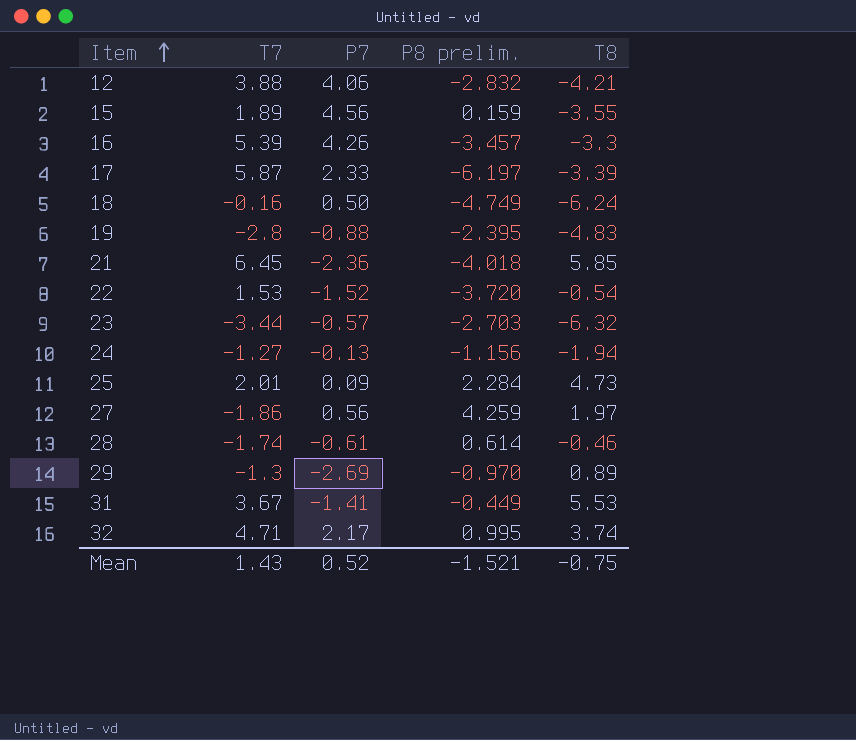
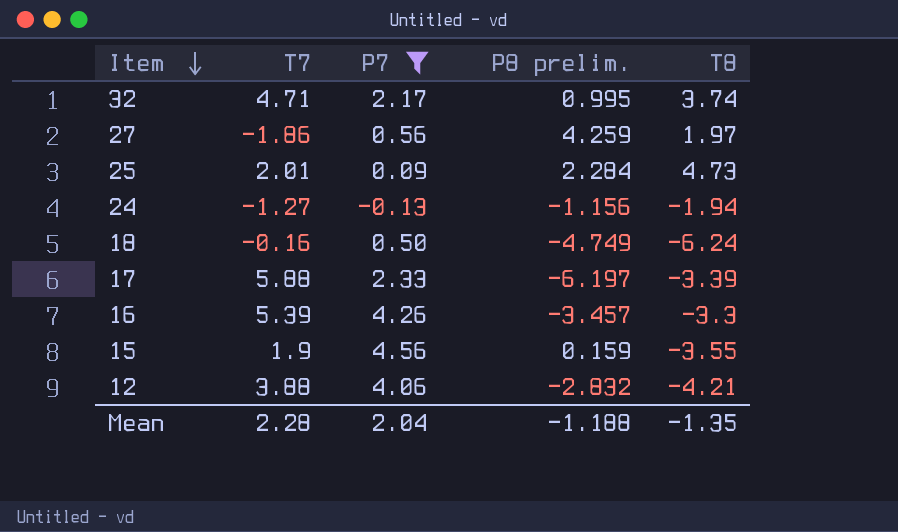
filter: none -> P7 >= -0.13
row order: Item ascending -> Item descending
17 | T7: 5.87 -> 5.88
15 | T7: 1.89 -> 1.9
Mean | T7: 1.43 -> 2.28
Mean | P7: 0.52 -> 2.04
Mean | P8 prelim.: -1.521 -> -1.188
Mean | T8: -0.75 -> -1.35

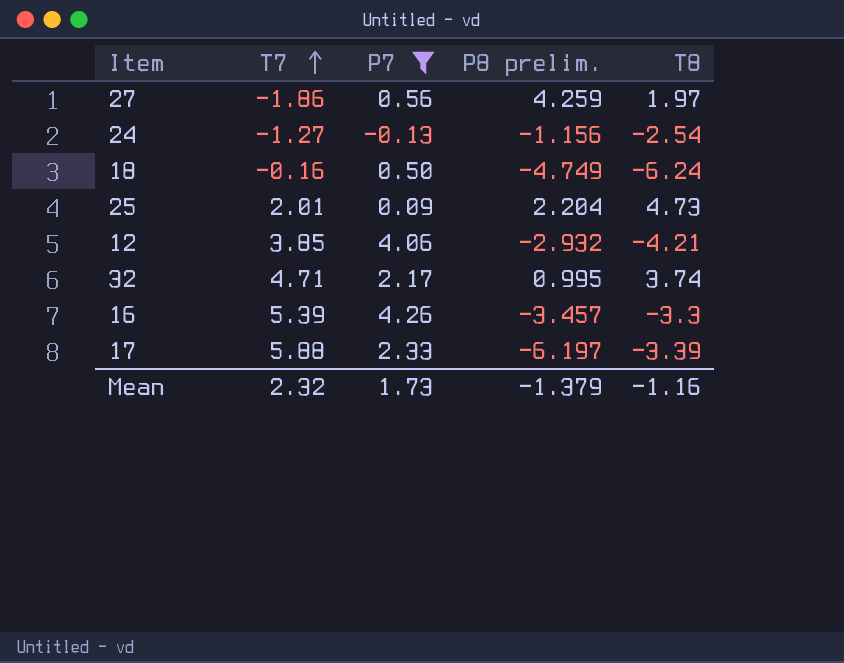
row order: Item descending -> T7 ascending
row 15: 1.9 | 4.56 | 0.159 | -3.55 -> none
24 | T8: -1.94 -> -2.54
25 | P8 prelim.: 2.284 -> 2.204
12 | T7: 3.88 -> 3.85
12 | P8 prelim.: -2.832 -> -2.932
Mean | T7: 2.28 -> 2.32
Mean | P7: 2.04 -> 1.73
Mean | P8 prelim.: -1.188 -> -1.379
Mean | T8: -1.35 -> -1.16

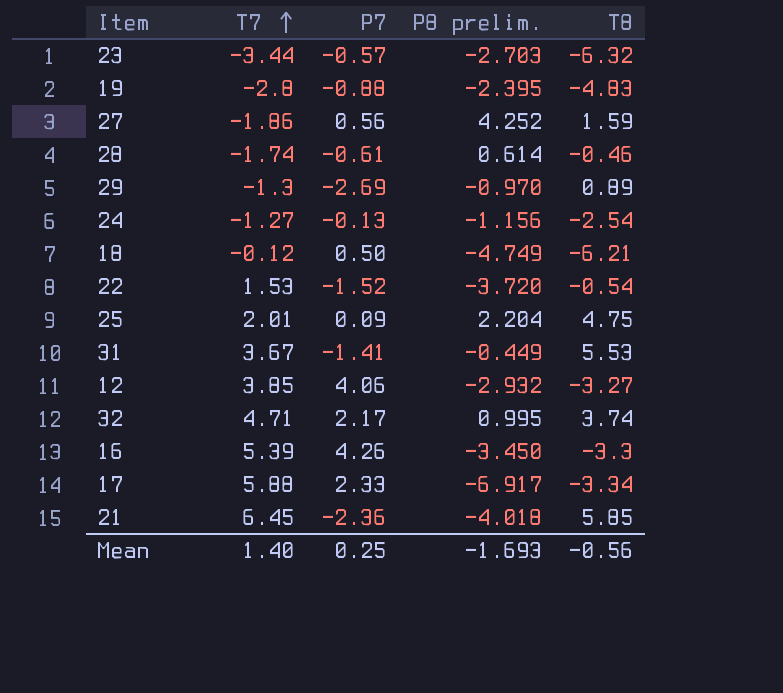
filter: P7 >= -0.13 -> none
27 | P8 prelim.: 4.259 -> 4.252
27 | T8: 1.97 -> 1.59
18 | T7: -0.16 -> -0.12
18 | T8: -6.24 -> -6.21
25 | T8: 4.73 -> 4.75
12 | T8: -4.21 -> -3.27
16 | P8 prelim.: -3.457 -> -3.450
17 | P8 prelim.: -6.197 -> -6.917
17 | T8: -3.39 -> -3.34
Mean | T7: 2.32 -> 1.40
Mean | P7: 1.73 -> 0.25
Mean | P8 prelim.: -1.379 -> -1.693
Mean | T8: -1.16 -> -0.56

